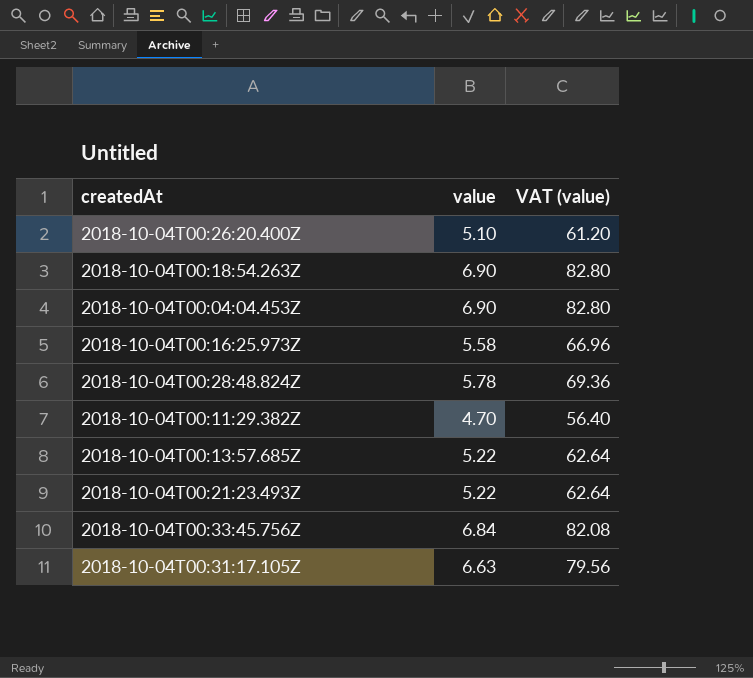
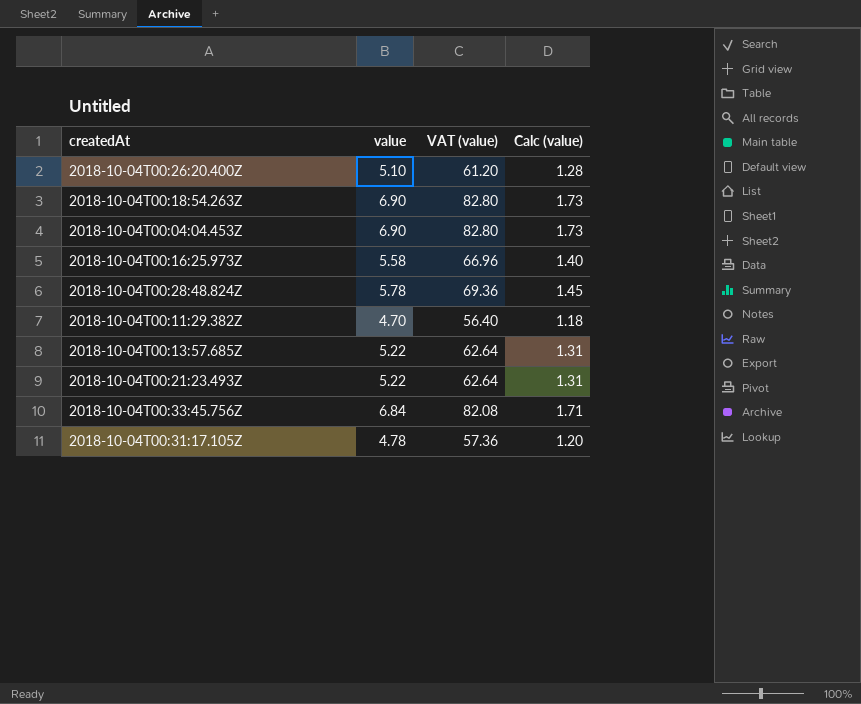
column Calc (value) | formula: none -> [value] * 0.25
2018-10-04T00:31:17.105Z | value: 6.63 -> 4.78
2018-10-04T00:31:17.105Z | VAT (value): 79.56 -> 57.36

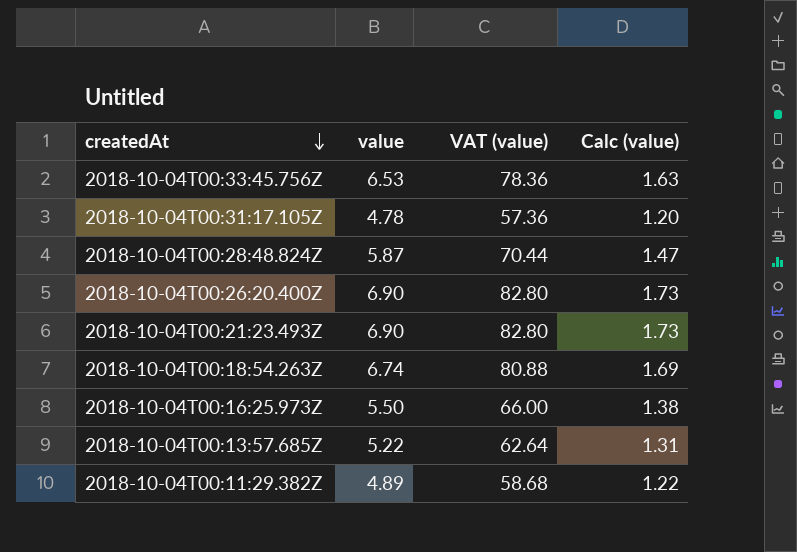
row order: none -> createdAt descending
row 2018-10-04T00:04:04.453Z: 6.90 | 82.80 | 1.73 -> none
2018-10-04T00:33:45.756Z | value: 6.84 -> 6.53
2018-10-04T00:33:45.756Z | VAT (value): 82.08 -> 78.36
2018-10-04T00:33:45.756Z | Calc (value): 1.71 -> 1.63
2018-10-04T00:28:48.824Z | value: 5.78 -> 5.87
2018-10-04T00:28:48.824Z | VAT (value): 69.36 -> 70.44
2018-10-04T00:28:48.824Z | Calc (value): 1.45 -> 1.47
2018-10-04T00:26:20.400Z | value: 5.10 -> 6.90
2018-10-04T00:26:20.400Z | VAT (value): 61.20 -> 82.80
2018-10-04T00:26:20.400Z | Calc (value): 1.28 -> 1.73
2018-10-04T00:21:23.493Z | value: 5.22 -> 6.90
2018-10-04T00:21:23.493Z | VAT (value): 62.64 -> 82.80
2018-10-04T00:21:23.493Z | Calc (value): 1.31 -> 1.73
2018-10-04T00:18:54.263Z | value: 6.90 -> 6.74
2018-10-04T00:18:54.263Z | VAT (value): 82.80 -> 80.88
2018-10-04T00:18:54.263Z | Calc (value): 1.73 -> 1.69
2018-10-04T00:16:25.973Z | value: 5.58 -> 5.50
2018-10-04T00:16:25.973Z | VAT (value): 66.96 -> 66.00
2018-10-04T00:16:25.973Z | Calc (value): 1.40 -> 1.38
2018-10-04T00:11:29.382Z | value: 4.70 -> 4.89
2018-10-04T00:11:29.382Z | VAT (value): 56.40 -> 58.68
2018-10-04T00:11:29.382Z | Calc (value): 1.18 -> 1.22

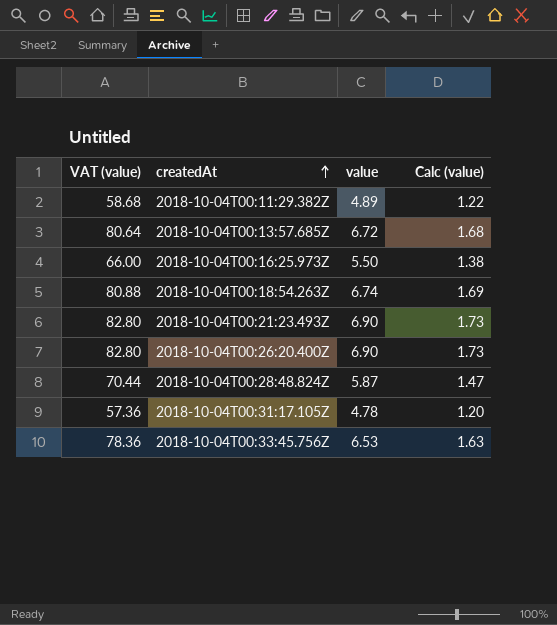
row order: createdAt descending -> createdAt ascending
column VAT (value) | position: 3 -> 1
2018-10-04T00:13:57.685Z | VAT (value): 62.64 -> 80.64
2018-10-04T00:13:57.685Z | value: 5.22 -> 6.72
2018-10-04T00:13:57.685Z | Calc (value): 1.31 -> 1.68

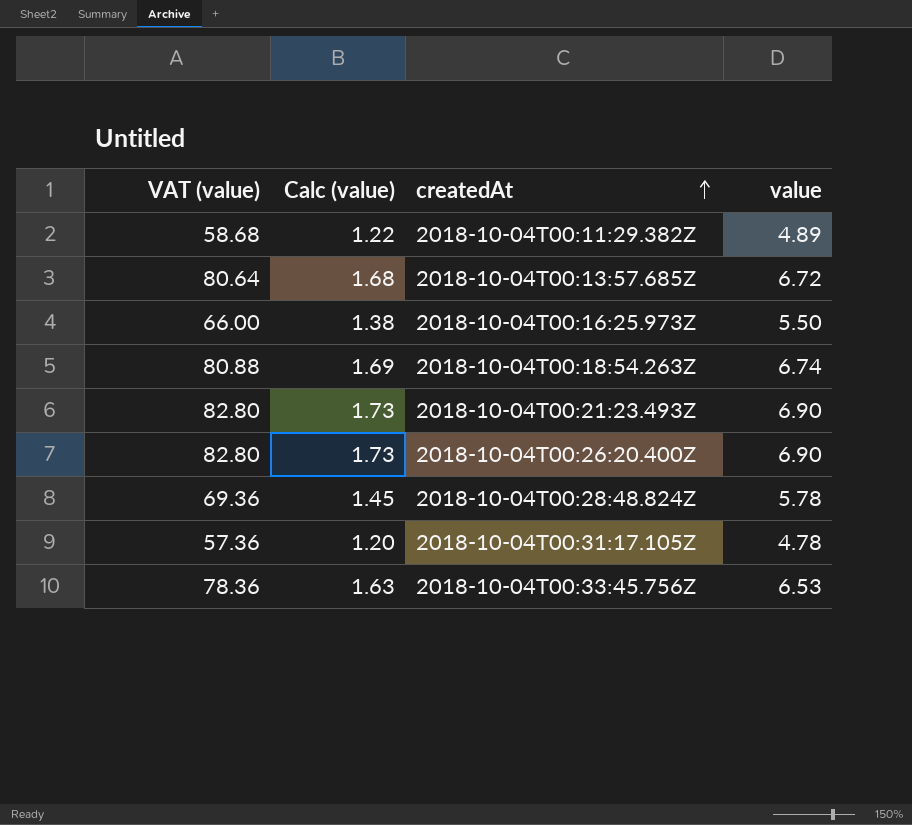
column Calc (value) | position: 4 -> 2
2018-10-04T00:28:48.824Z | VAT (value): 70.44 -> 69.36
2018-10-04T00:28:48.824Z | Calc (value): 1.47 -> 1.45
2018-10-04T00:28:48.824Z | value: 5.87 -> 5.78

